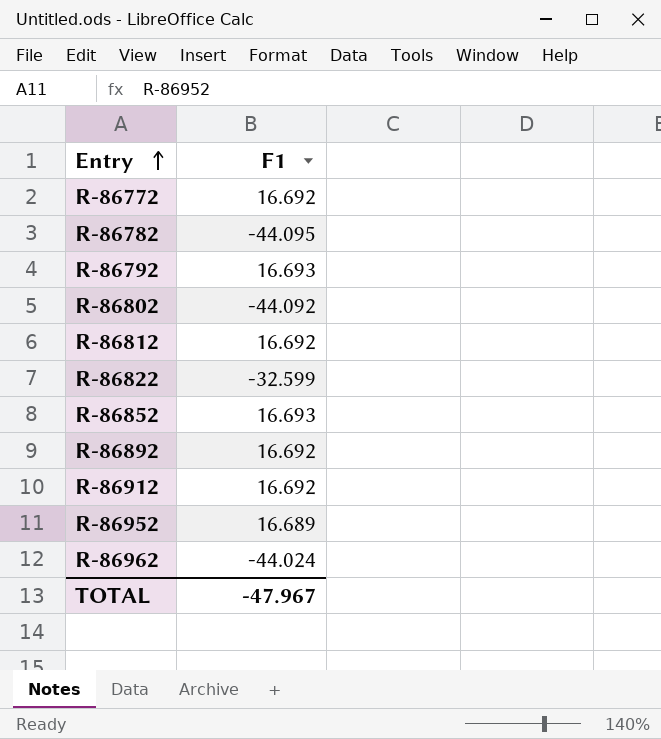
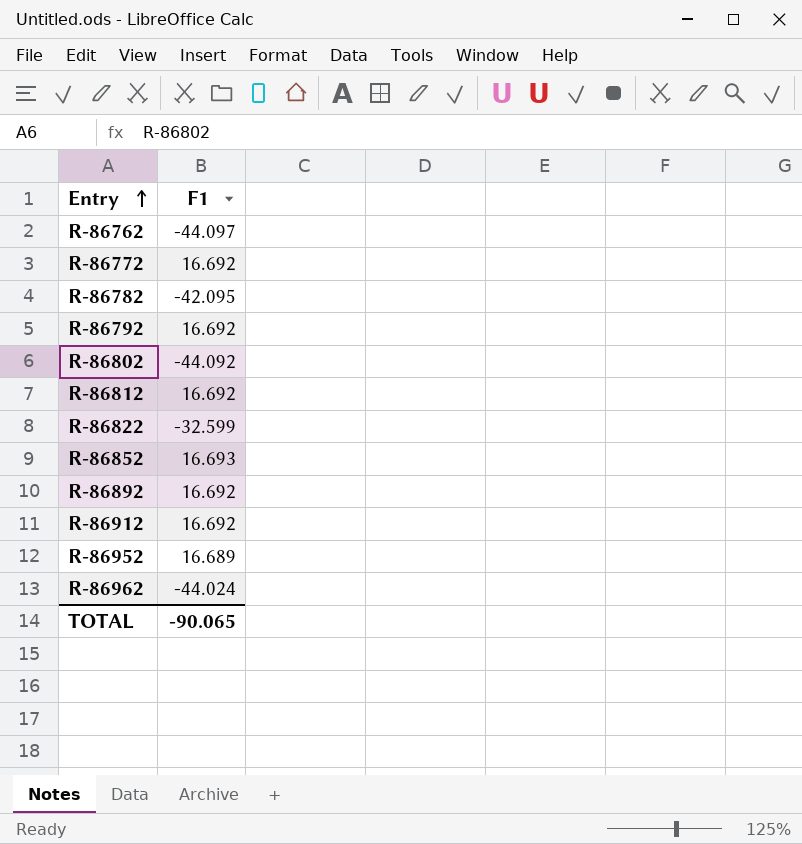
row R-86762: none -> -44.097
R-86782 | F1: -44.095 -> -42.095
R-86792 | F1: 16.693 -> 16.692
TOTAL | F1: -47.967 -> -90.065

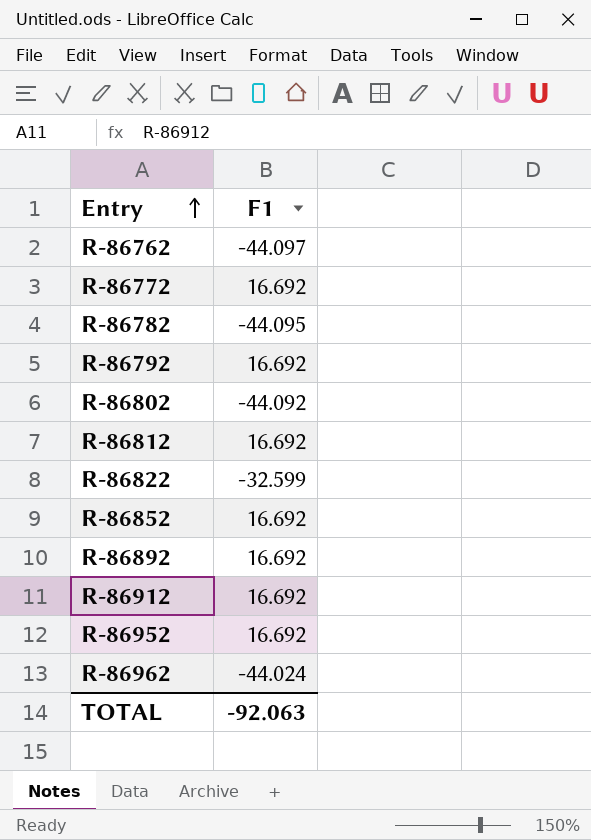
R-86782 | F1: -42.095 -> -44.095
R-86852 | F1: 16.693 -> 16.692
R-86952 | F1: 16.689 -> 16.692
TOTAL | F1: -90.065 -> -92.063

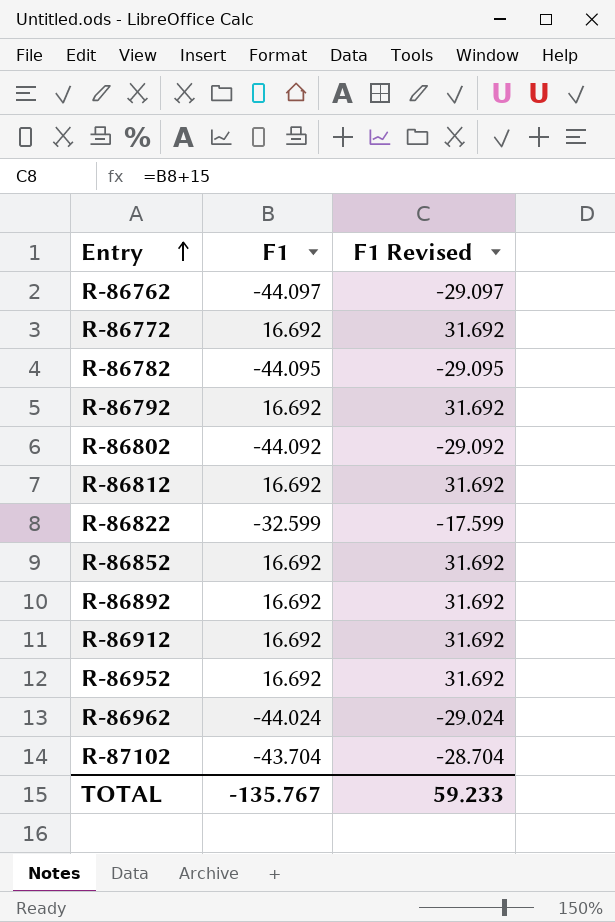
column F1 Revised | formula: none -> [F1] + 15
row R-87102: none -> -43.704 | -28.704
TOTAL | F1: -92.063 -> -135.767

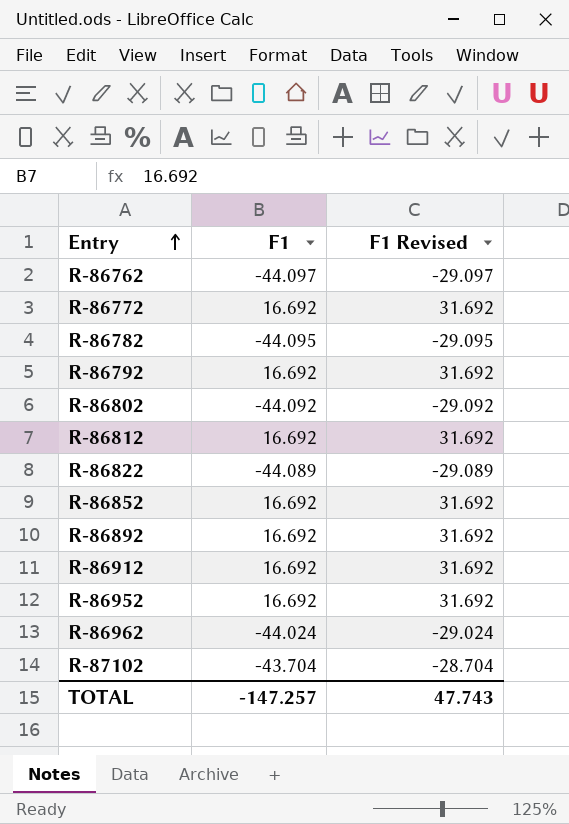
R-86822 | F1: -32.599 -> -44.089
R-86822 | F1 Revised: -17.599 -> -29.089
TOTAL | F1: -135.767 -> -147.257
TOTAL | F1 Revised: 59.233 -> 47.743

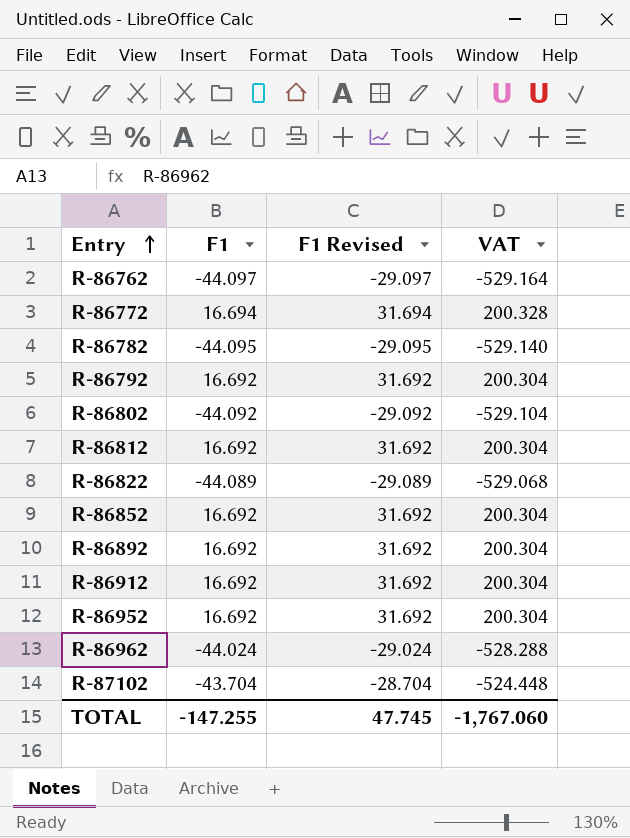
column VAT | formula: none -> [F1] * 12
R-86772 | F1: 16.692 -> 16.694
R-86772 | F1 Revised: 31.692 -> 31.694
TOTAL | F1: -147.257 -> -147.255
TOTAL | F1 Revised: 47.743 -> 47.745

